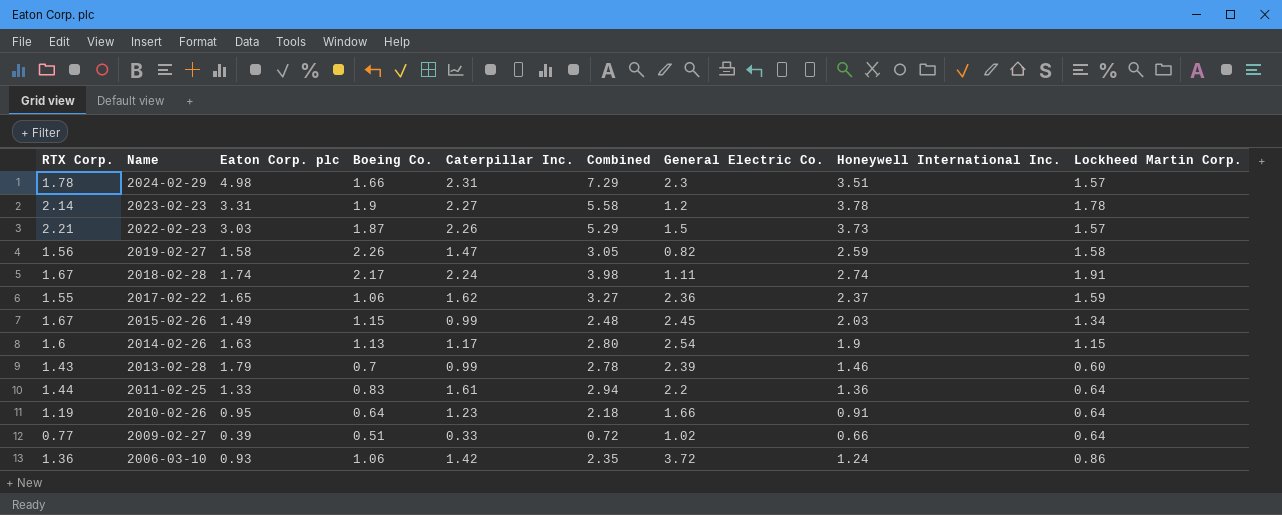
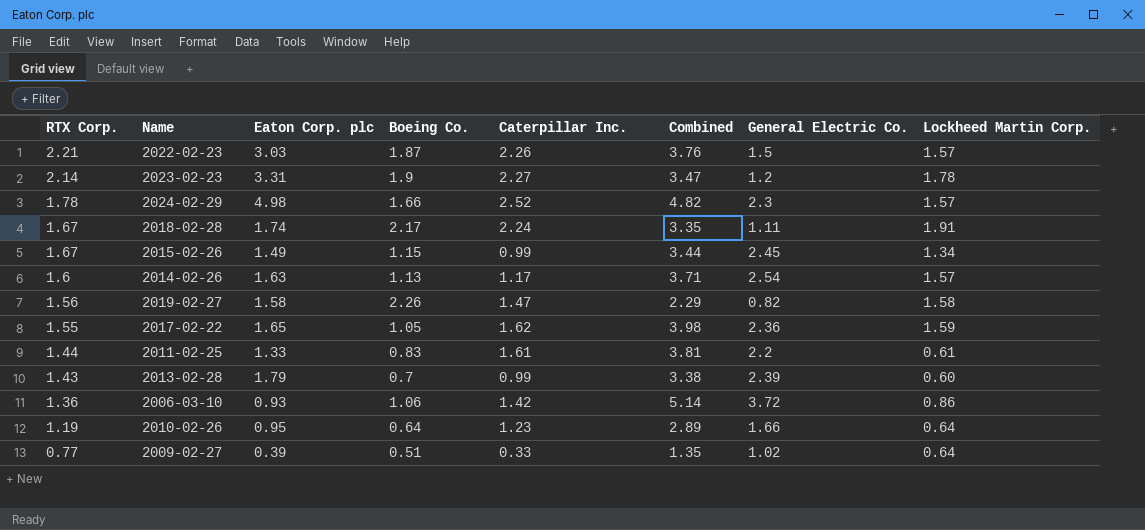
row order: Name descending -> RTX Corp. descending
column Honeywell International Inc. | position: 8 -> none
column Combined | formula: [Eaton Corp. plc] + [Caterpillar Inc.] -> [Caterpillar Inc.] + [General Electric Co.]
2024-02-29 | Caterpillar Inc.: 2.31 -> 2.52
2014-02-26 | Lockheed Martin Corp.: 1.15 -> 1.57
2017-02-22 | Boeing Co.: 1.06 -> 1.05
2011-02-25 | Lockheed Martin Corp.: 0.64 -> 0.61

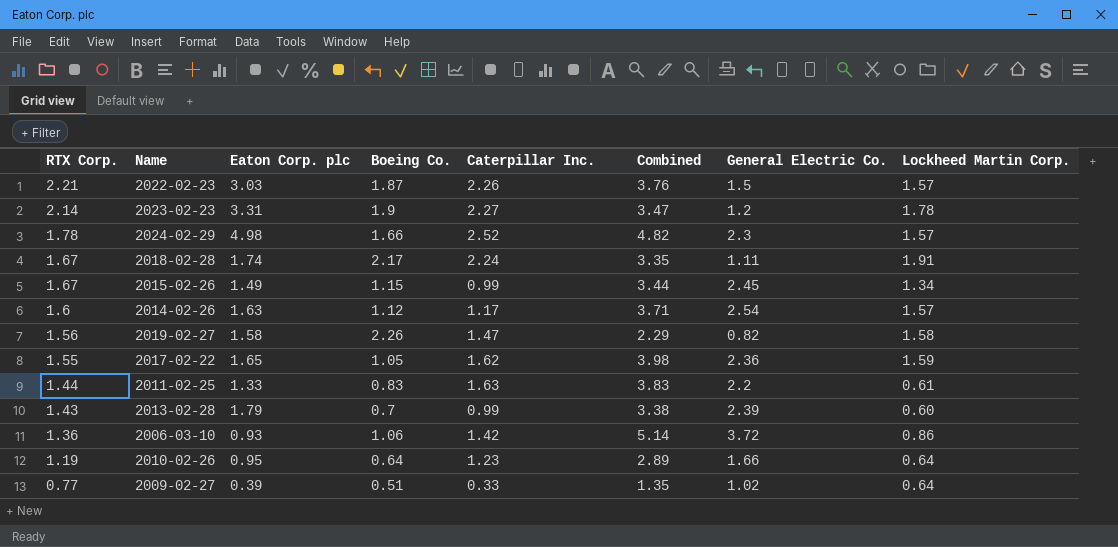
2014-02-26 | Boeing Co.: 1.13 -> 1.12
2011-02-25 | Caterpillar Inc.: 1.61 -> 1.63
2011-02-25 | Combined: 3.81 -> 3.83

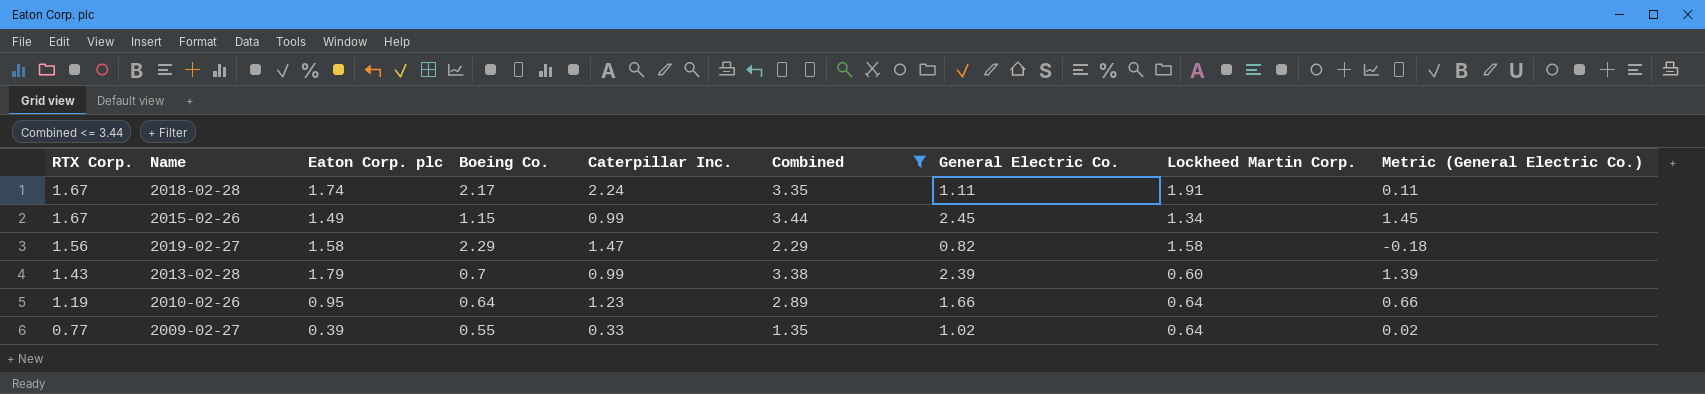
filter: none -> Combined <= 3.44
column Metric (General Electric Co.) | formula: none -> [General Electric Co.] - 1
2019-02-27 | Boeing Co.: 2.26 -> 2.29
2009-02-27 | Boeing Co.: 0.51 -> 0.55

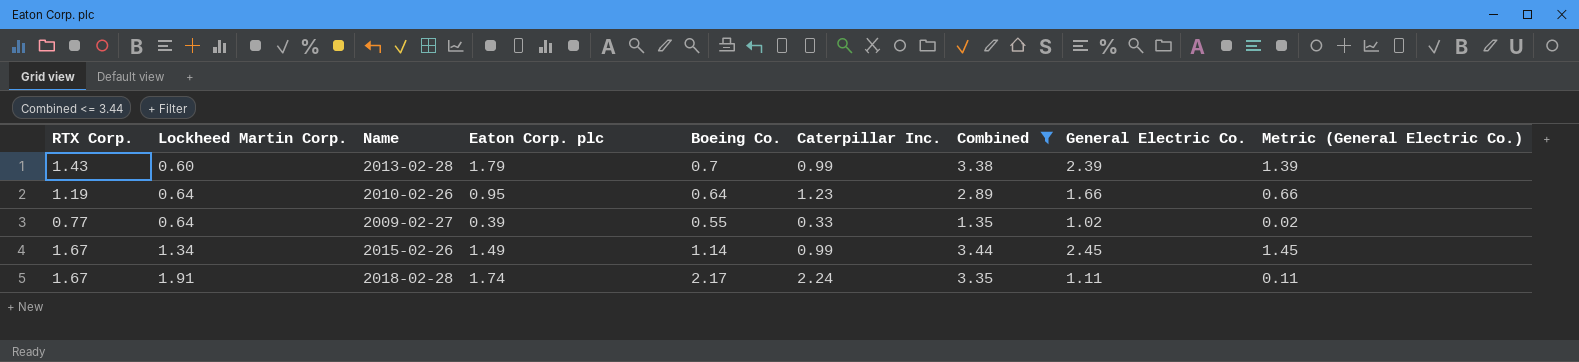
row order: RTX Corp. descending -> Lockheed Martin Corp. ascending
column Lockheed Martin Corp. | position: 8 -> 2
row 2019-02-27: 1.56 | 1.58 | 2.29 | 1.47 | 2.29 | 0.82 | 1.58 | -0.18 -> none
2015-02-26 | Boeing Co.: 1.15 -> 1.14

